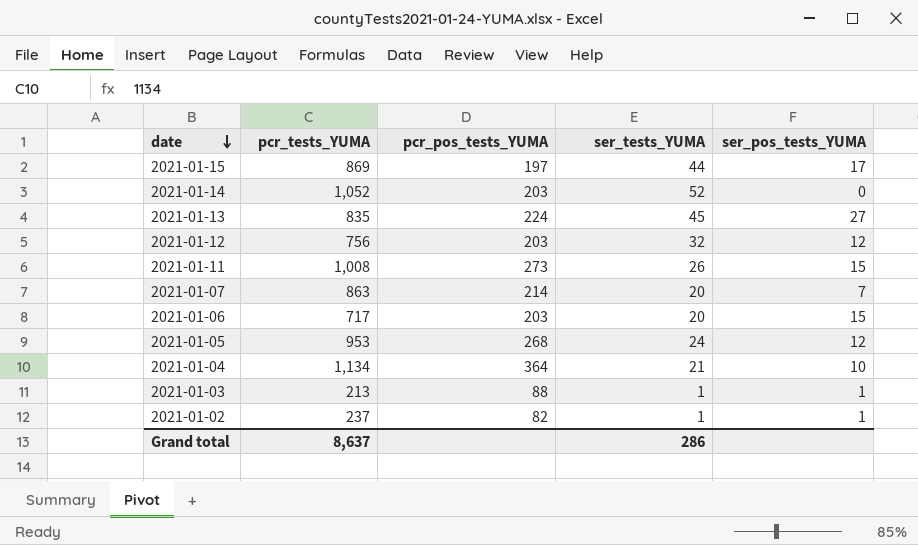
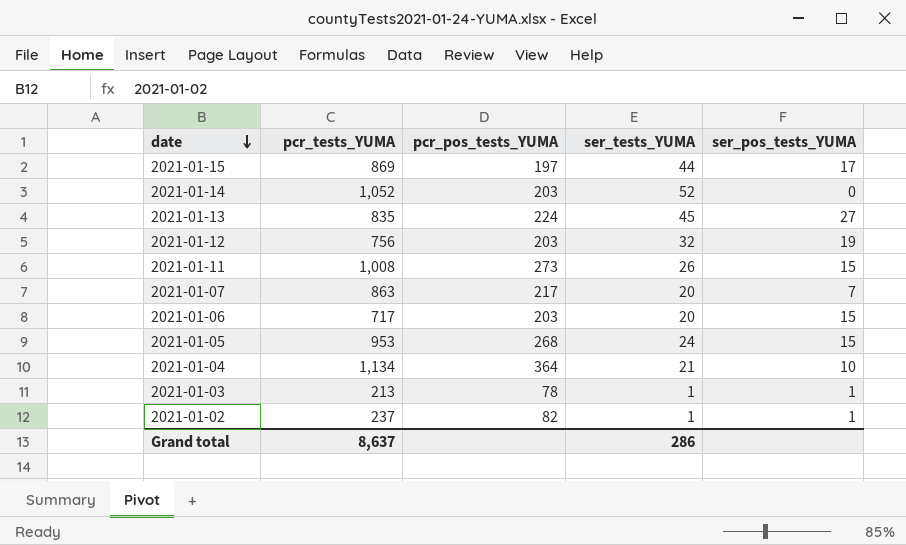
2021-01-12 | ser_pos_tests_YUMA: 12 -> 19
2021-01-07 | pcr_pos_tests_YUMA: 214 -> 217
2021-01-05 | ser_pos_tests_YUMA: 12 -> 15
2021-01-03 | pcr_pos_tests_YUMA: 88 -> 78

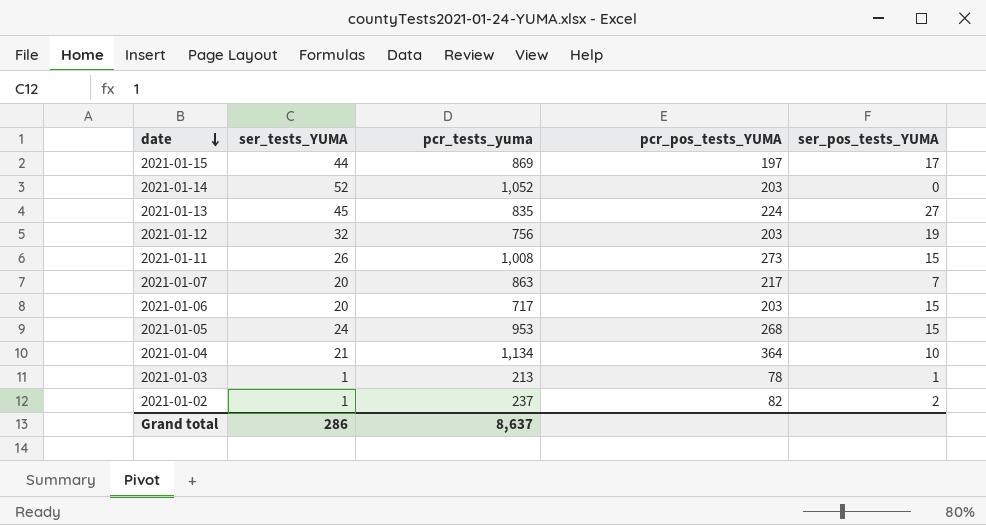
column ser_tests_YUMA | position: 4 -> 2
column name: pcr_tests_YUMA -> pcr_tests_yuma
2021-01-02 | ser_pos_tests_YUMA: 1 -> 2

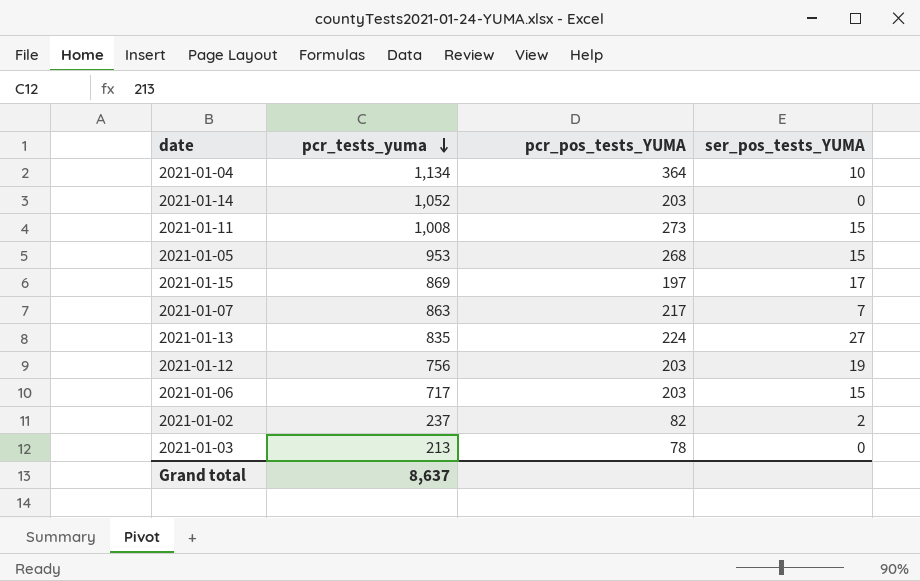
row order: date descending -> pcr_tests_yuma descending
column ser_tests_YUMA | position: 2 -> none
2021-01-03 | ser_pos_tests_YUMA: 1 -> 0

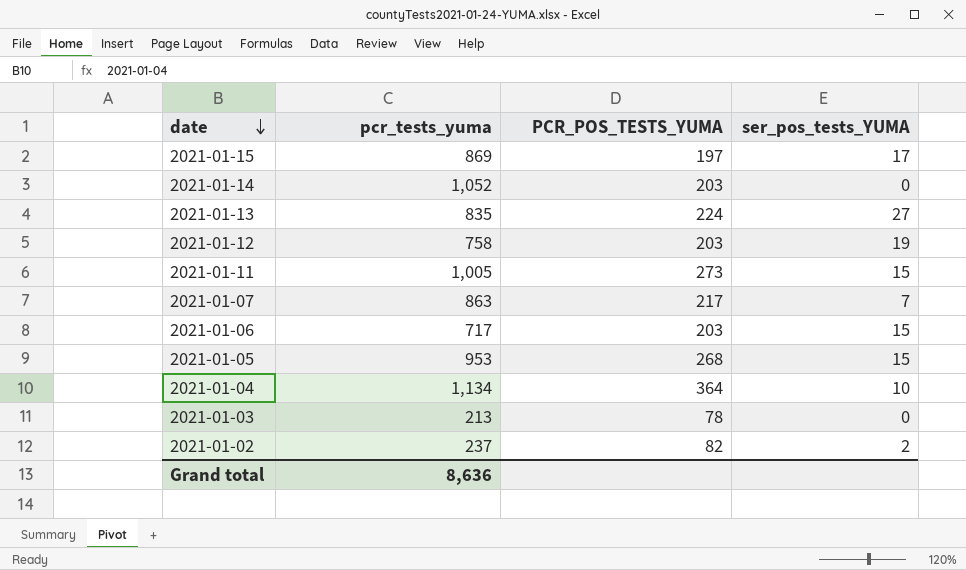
row order: pcr_tests_yuma descending -> date descending
column name: pcr_pos_tests_YUMA -> PCR_POS_TESTS_YUMA
2021-01-12 | pcr_tests_yuma: 756 -> 758
2021-01-11 | pcr_tests_yuma: 1,008 -> 1,005
Grand total | pcr_tests_yuma: 8,637 -> 8,636

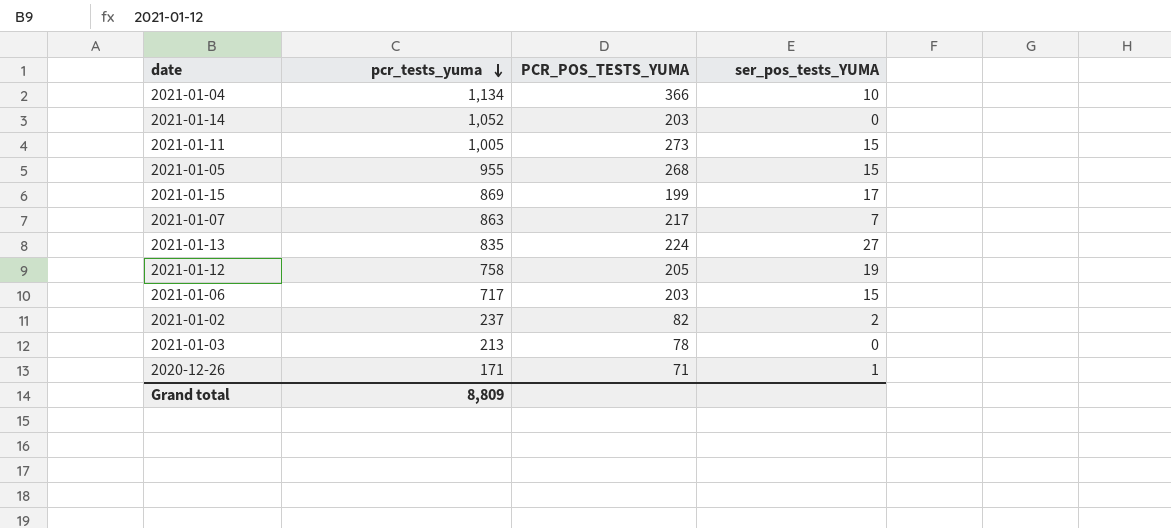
row order: date descending -> pcr_tests_yuma descending
2021-01-04 | PCR_POS_TESTS_YUMA: 364 -> 366
2021-01-05 | pcr_tests_yuma: 953 -> 955
2021-01-15 | PCR_POS_TESTS_YUMA: 197 -> 199
2021-01-12 | PCR_POS_TESTS_YUMA: 203 -> 205
row 2020-12-26: none -> 171 | 71 | 1
Grand total | pcr_tests_yuma: 8,636 -> 8,809

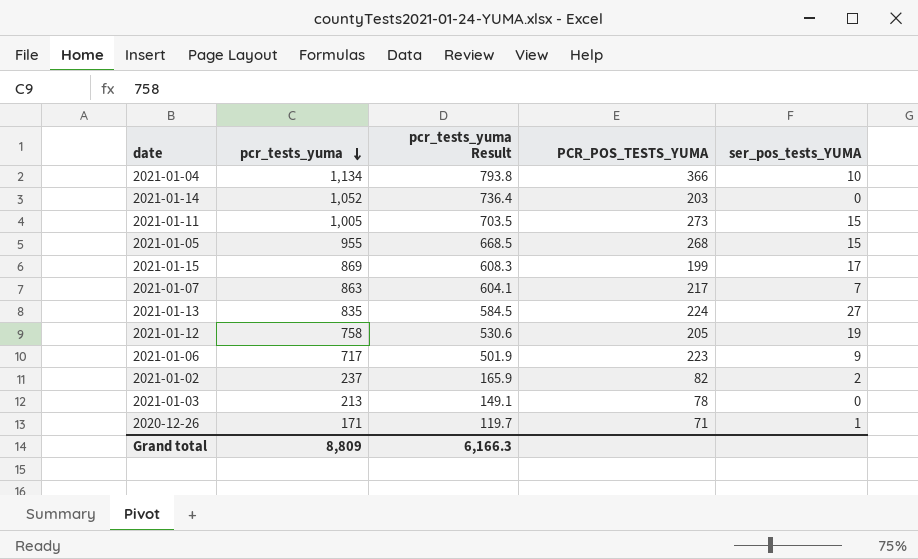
column pcr_tests_yuma Result | formula: none -> [pcr_tests_yuma] * 0.7
2021-01-06 | PCR_POS_TESTS_YUMA: 203 -> 223
2021-01-06 | ser_pos_tests_YUMA: 15 -> 9

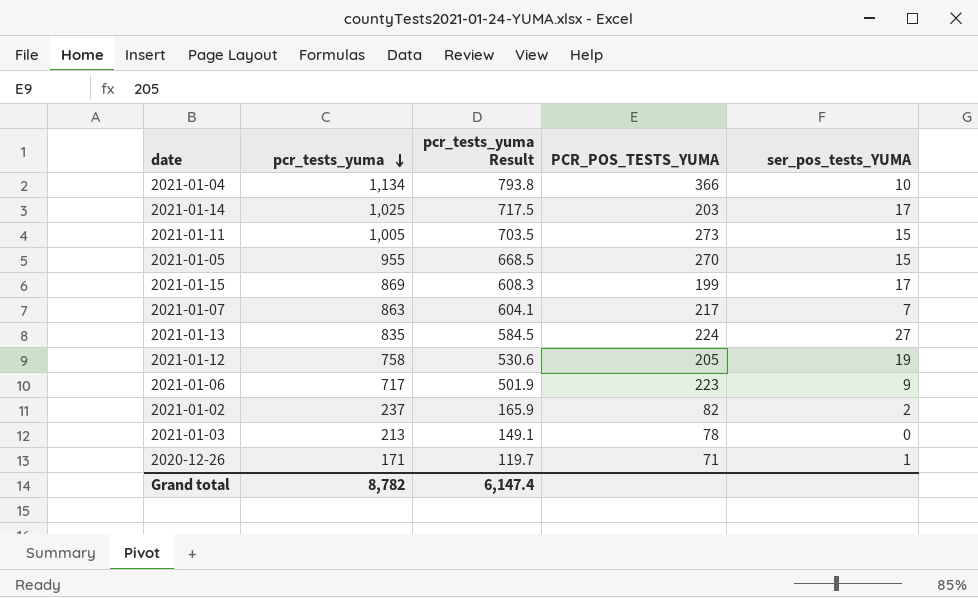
2021-01-14 | pcr_tests_yuma: 1,052 -> 1,025
2021-01-14 | pcr_tests_yuma Result: 736.4 -> 717.5
2021-01-14 | ser_pos_tests_YUMA: 0 -> 17
2021-01-05 | PCR_POS_TESTS_YUMA: 268 -> 270
Grand total | pcr_tests_yuma: 8,809 -> 8,782
Grand total | pcr_tests_yuma Result: 6,166.3 -> 6,147.4

